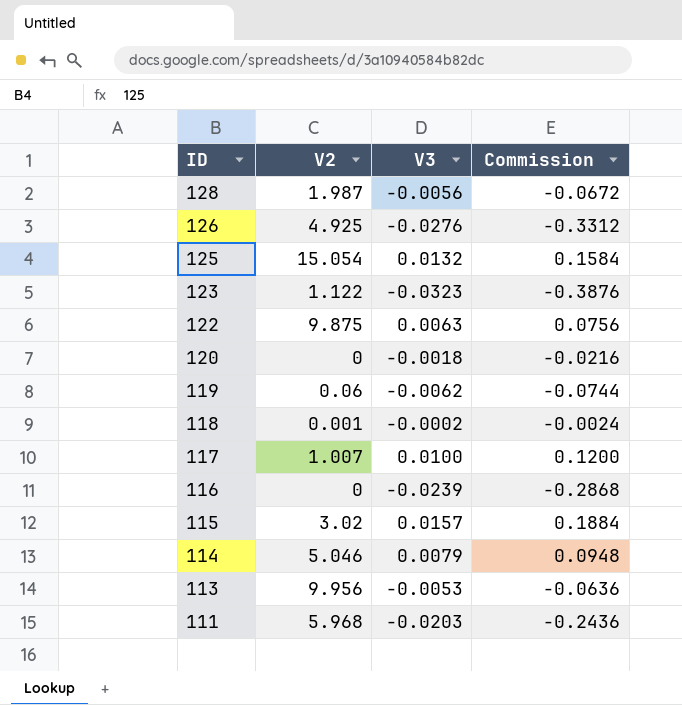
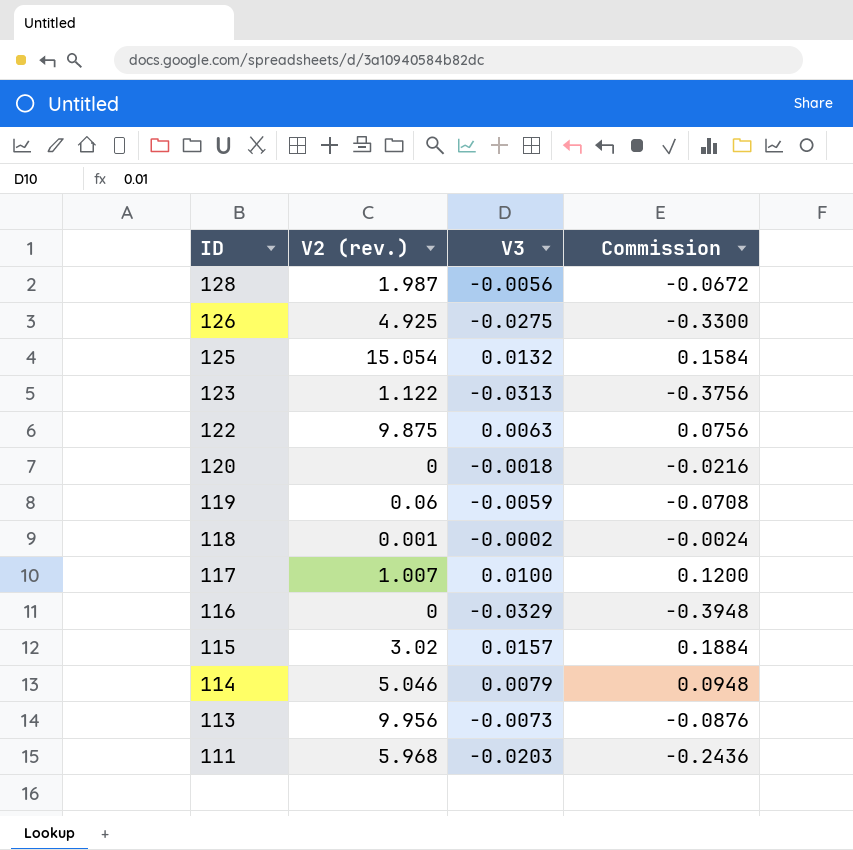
column name: V2 -> V2 (rev.)
126 | V3: -0.0276 -> -0.0275
126 | Commission: -0.3312 -> -0.3300
123 | V3: -0.0323 -> -0.0313
123 | Commission: -0.3876 -> -0.3756
119 | V3: -0.0062 -> -0.0059
119 | Commission: -0.0744 -> -0.0708
116 | V3: -0.0239 -> -0.0329
116 | Commission: -0.2868 -> -0.3948
113 | V3: -0.0053 -> -0.0073
113 | Commission: -0.0636 -> -0.0876

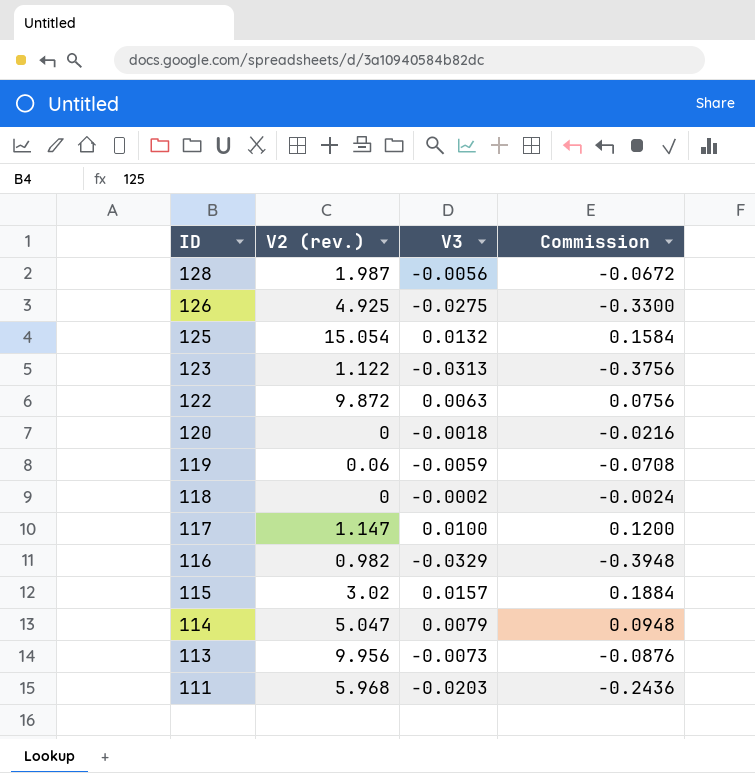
122 | V2 (rev.): 9.875 -> 9.872
118 | V2 (rev.): 0.001 -> 0
117 | V2 (rev.): 1.007 -> 1.147
116 | V2 (rev.): 0 -> 0.982
114 | V2 (rev.): 5.046 -> 5.047

